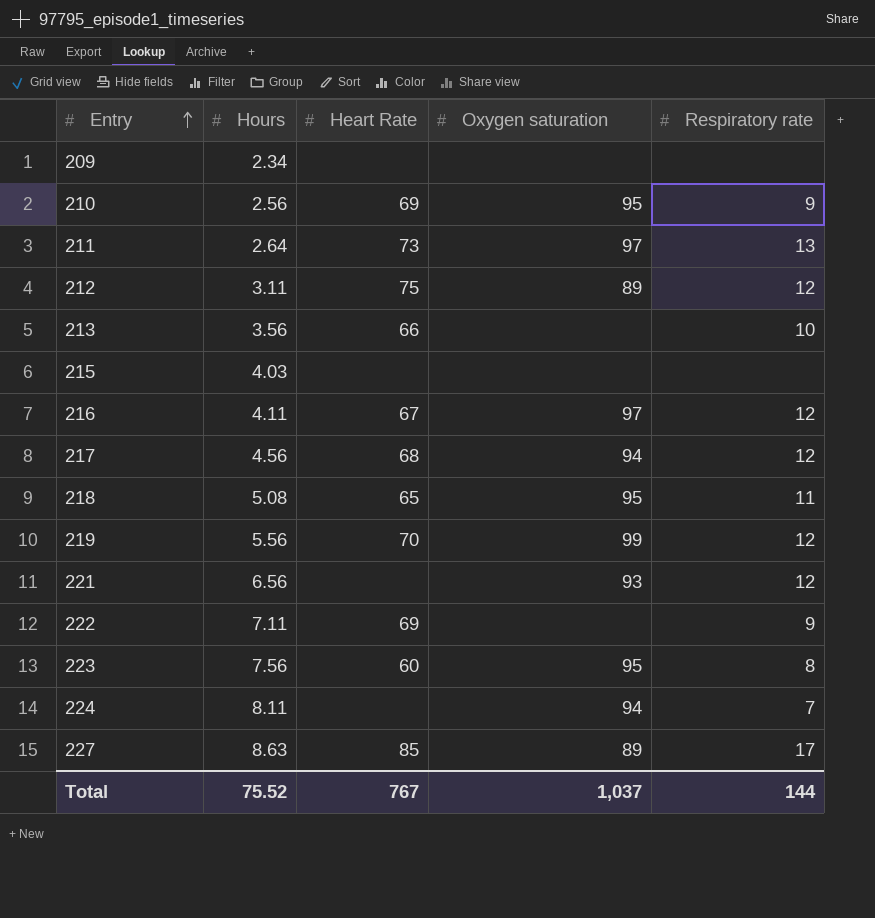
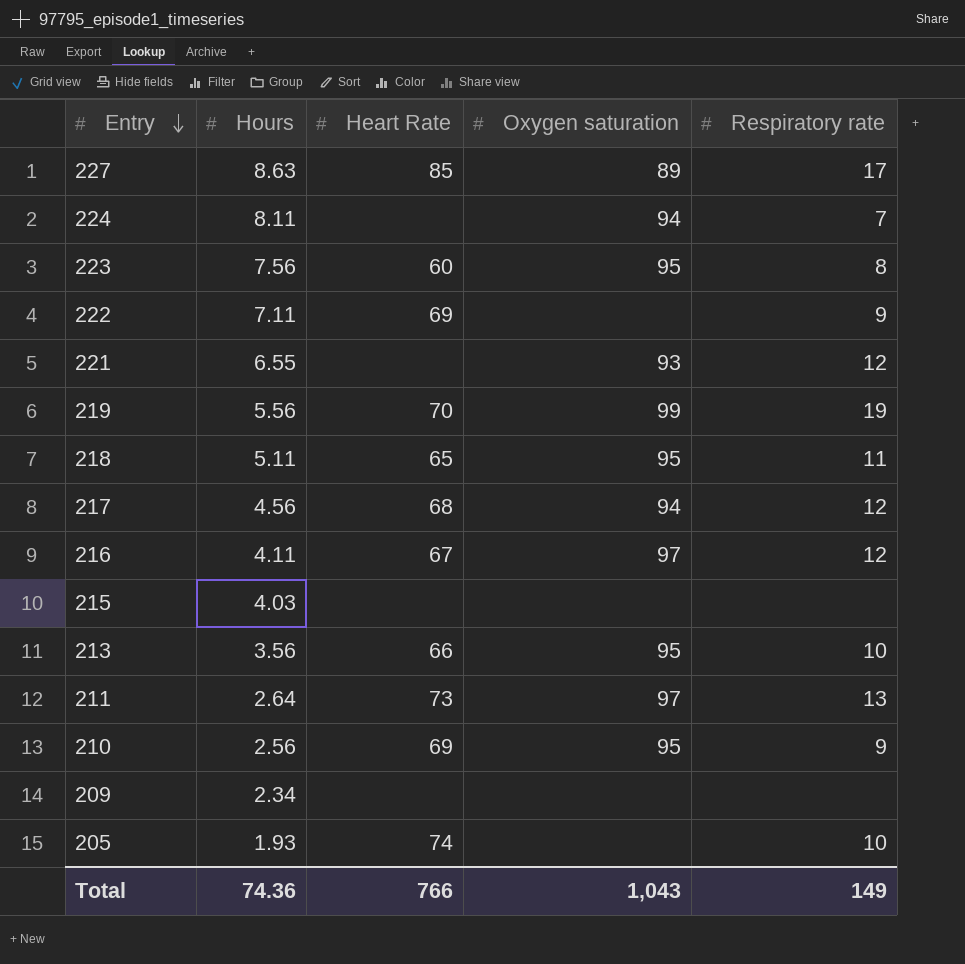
row order: Entry ascending -> Entry descending
row 212: 3.11 | 75 | 89 | 12 -> none
221 | Hours: 6.56 -> 6.55
219 | Respiratory rate: 12 -> 19
218 | Hours: 5.08 -> 5.11
213 | Oxygen saturation: none -> 95
row 205: none -> 1.93 | 74 | none | 10
Total | Hours: 75.52 -> 74.36
Total | Heart Rate: 767 -> 766
Total | Oxygen saturation: 1,037 -> 1,043
Total | Respiratory rate: 144 -> 149

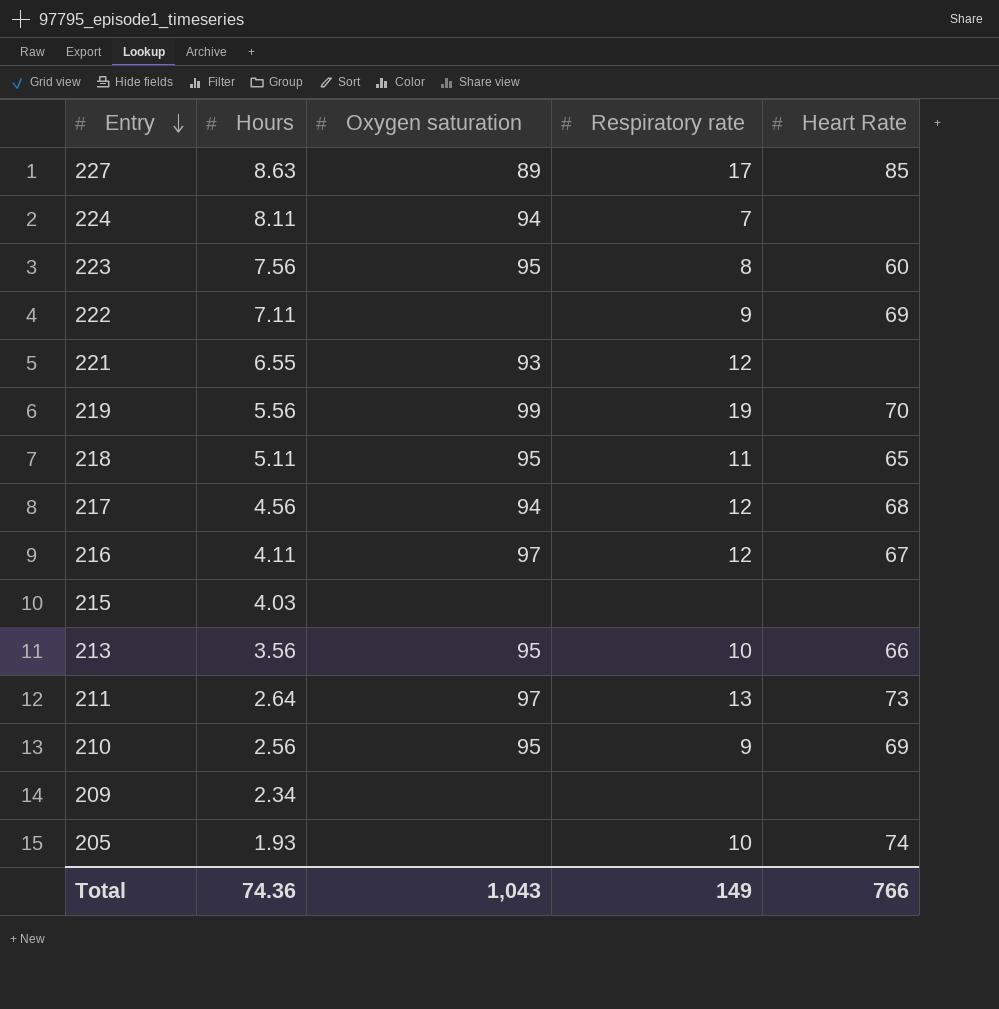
column Heart Rate | position: 3 -> 5

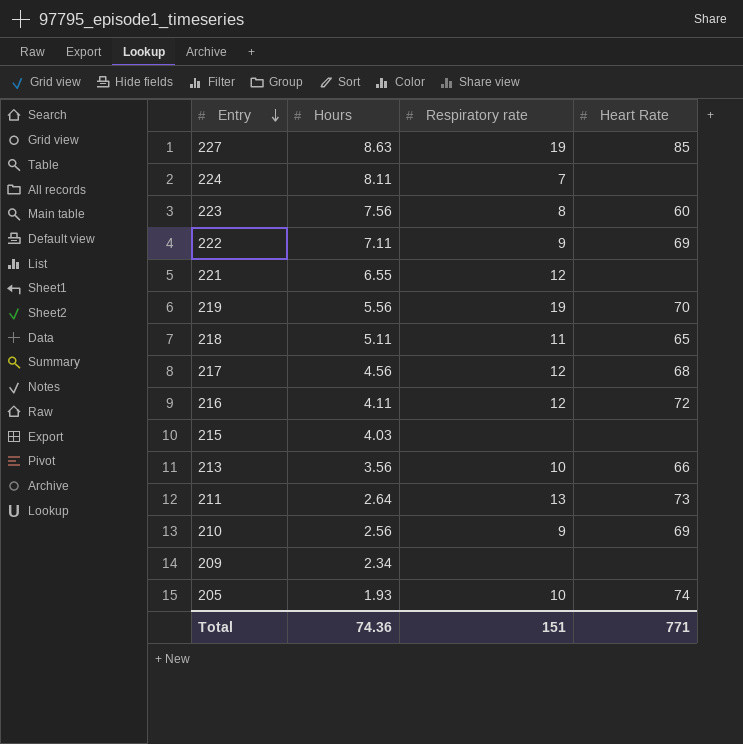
column Oxygen saturation | position: 3 -> none
227 | Respiratory rate: 17 -> 19
216 | Heart Rate: 67 -> 72
Total | Respiratory rate: 149 -> 151
Total | Heart Rate: 766 -> 771

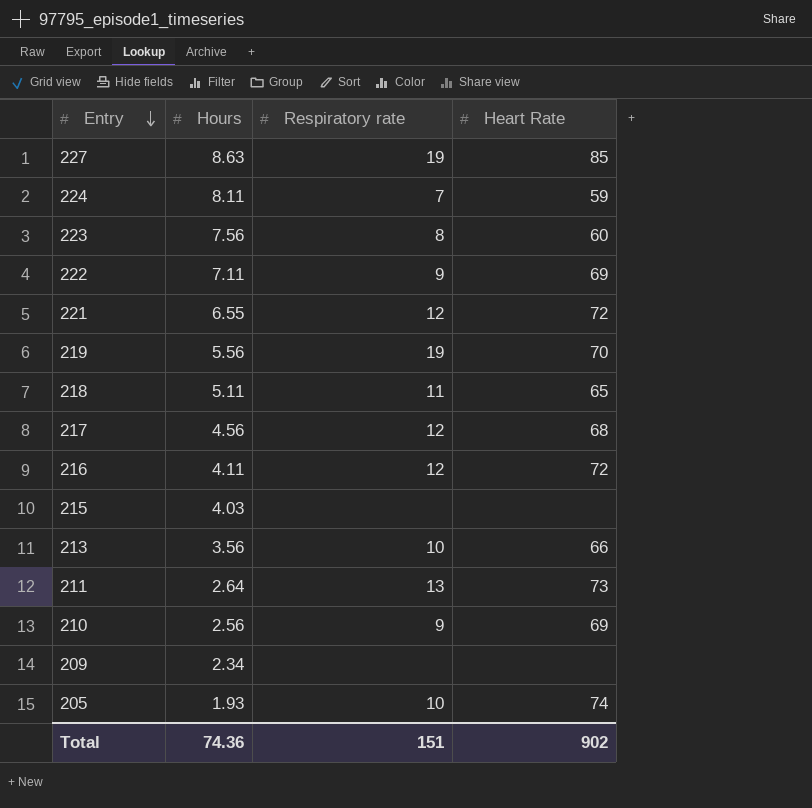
224 | Heart Rate: none -> 59
221 | Heart Rate: none -> 72
Total | Heart Rate: 771 -> 902

